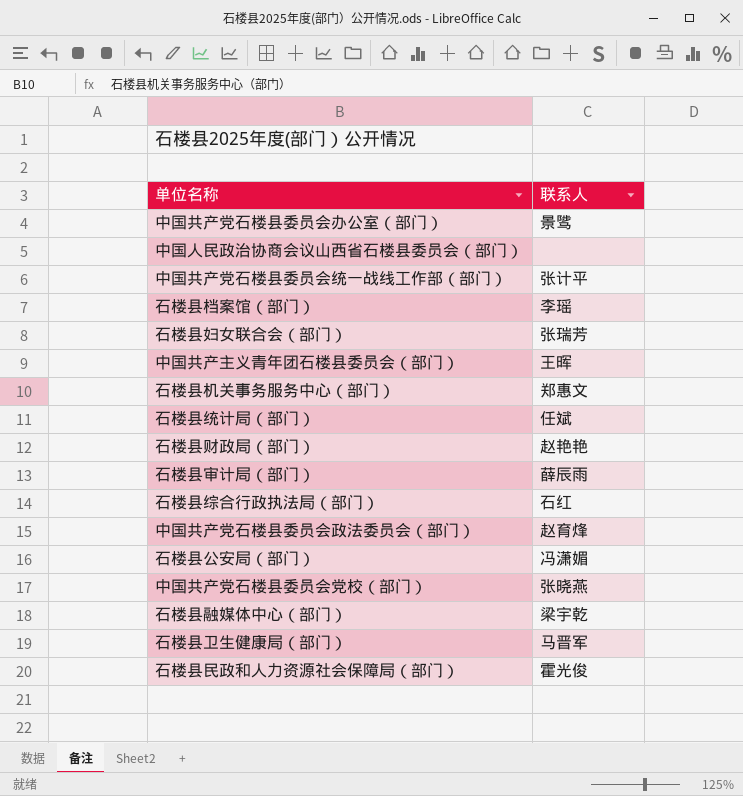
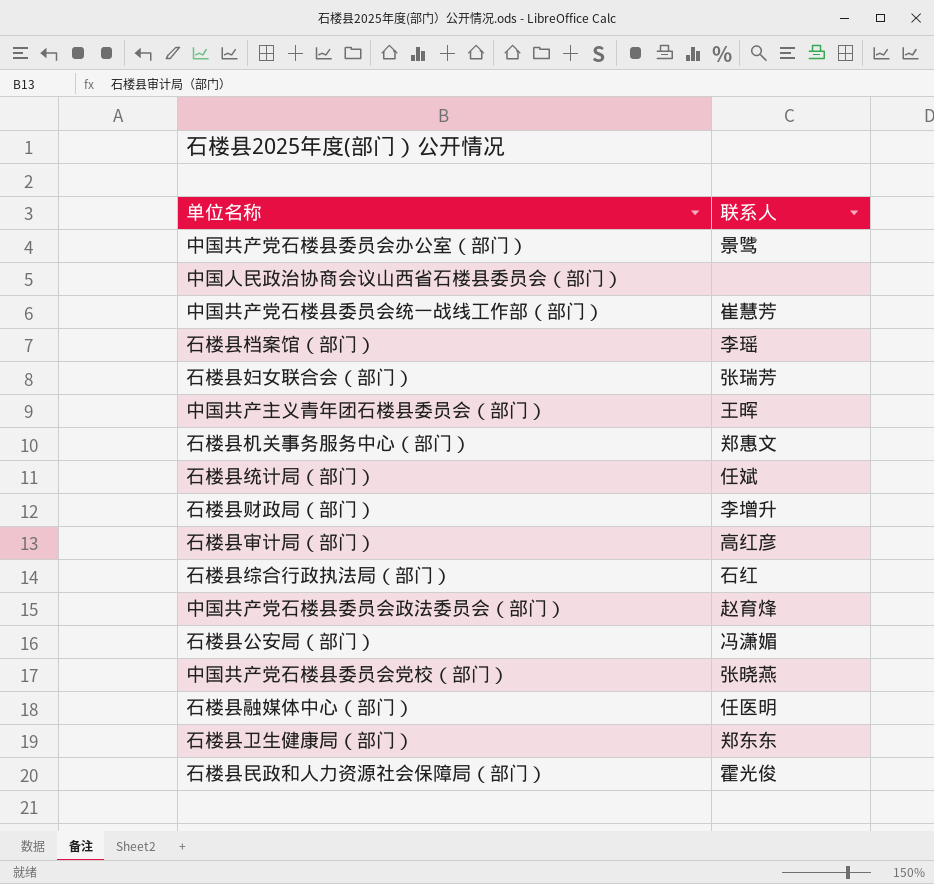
中国共产党石楼县委员会统一战线工作部（部门） | 联系人: 张计平 -> 崔慧芳
石楼县财政局（部门） | 联系人: 赵艳艳 -> 李增升
石楼县审计局（部门） | 联系人: 薛辰雨 -> 高红彦
石楼县融媒体中心（部门） | 联系人: 梁宇乾 -> 任医明
石楼县卫生健康局（部门） | 联系人: 马晋军 -> 郑东东

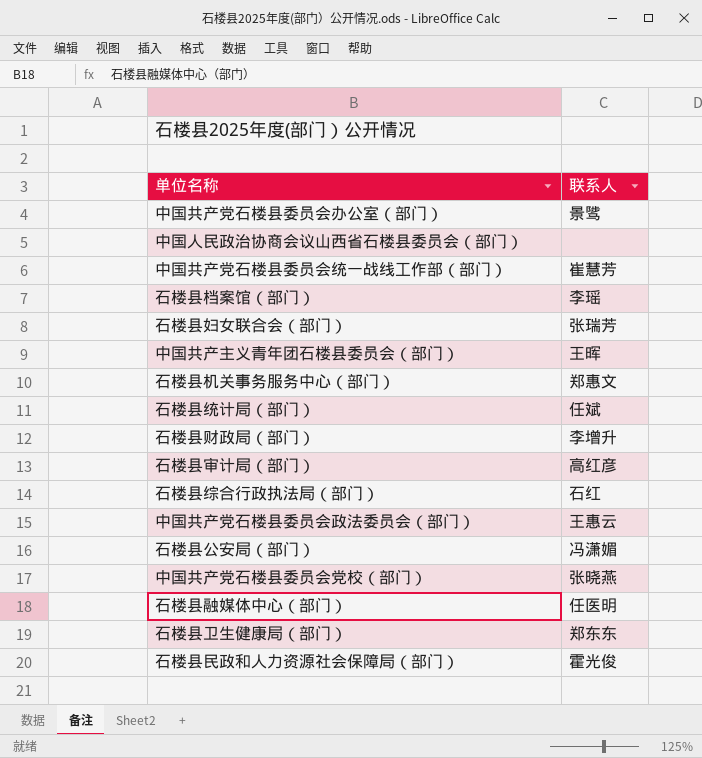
中国共产党石楼县委员会政法委员会（部门） | 联系人: 赵育烽 -> 王惠云

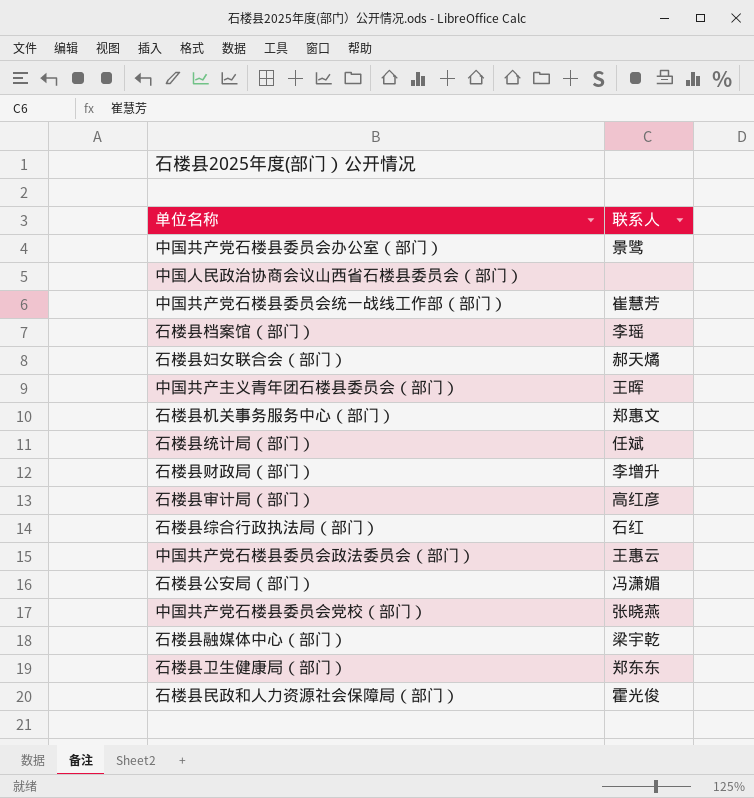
石楼县妇女联合会（部门） | 联系人: 张瑞芳 -> 郝天燏
石楼县融媒体中心（部门） | 联系人: 任医明 -> 梁宇乾

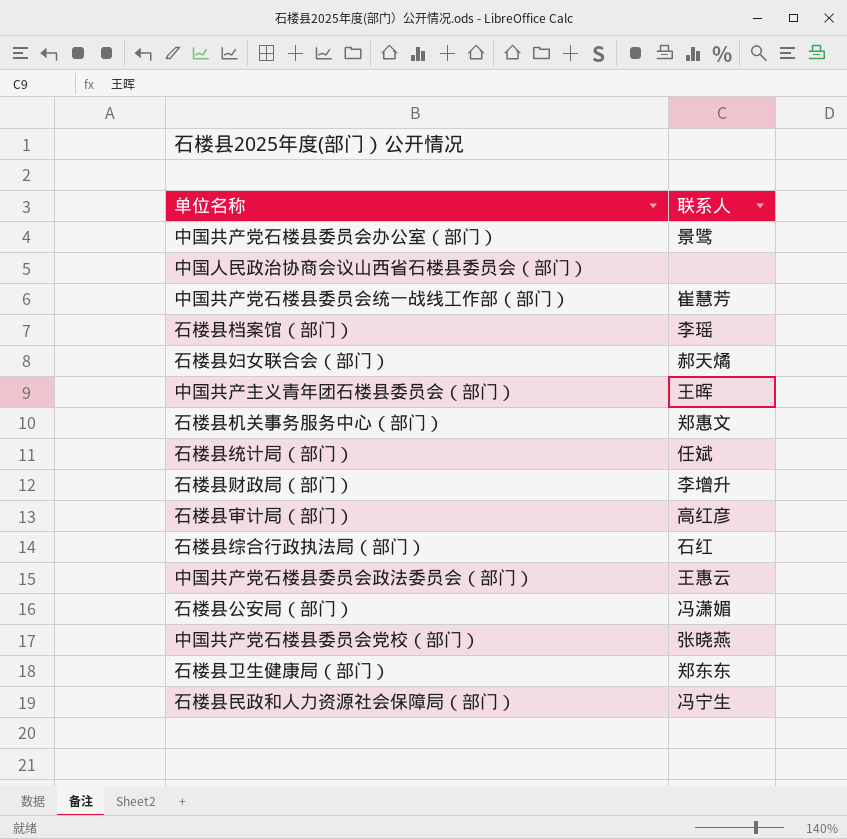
row 石楼县融媒体中心（部门）: 梁宇乾 -> none
石楼县民政和人力资源社会保障局（部门） | 联系人: 霍光俊 -> 冯宁生

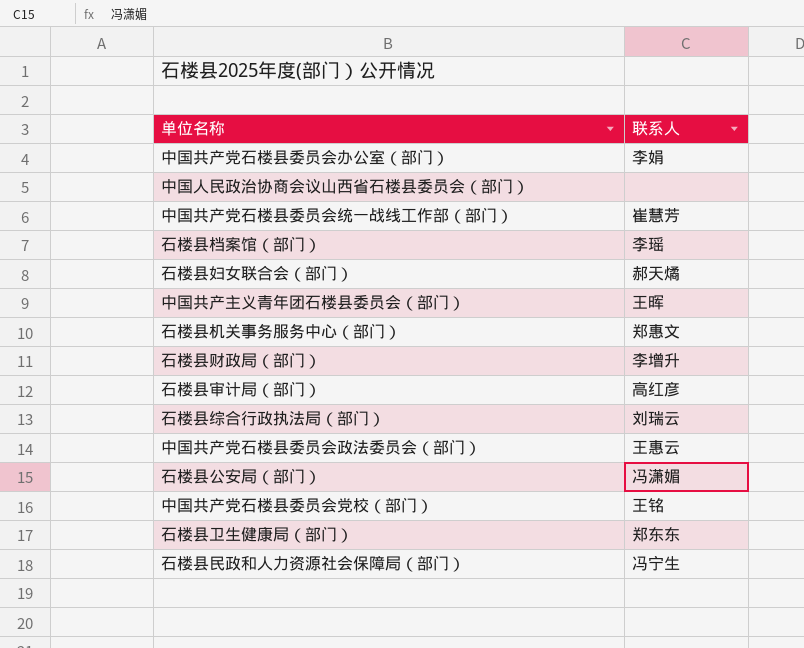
row 石楼县统计局（部门）: 任斌 -> none
中国共产党石楼县委员会办公室（部门） | 联系人: 景骘 -> 李娟
石楼县综合行政执法局（部门） | 联系人: 石红 -> 刘瑞云
中国共产党石楼县委员会党校（部门） | 联系人: 张晓燕 -> 王铭

